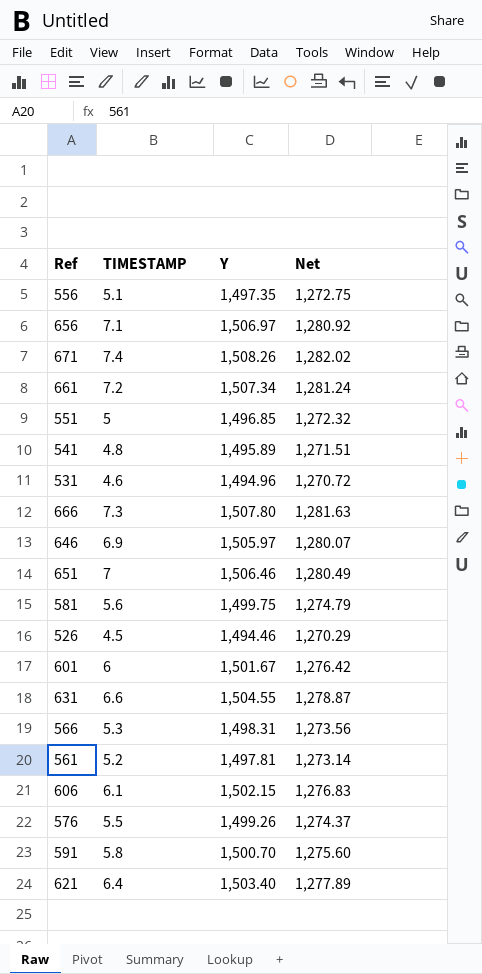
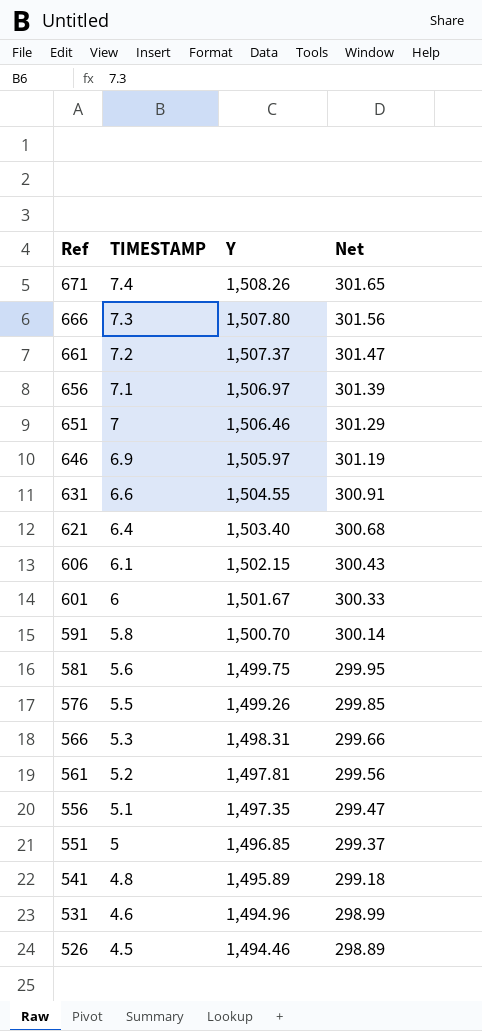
row order: none -> Ref descending
column Net | formula: [Y] * 0.85 -> [Y] * 0.2
661 | Y: 1,507.34 -> 1,507.37

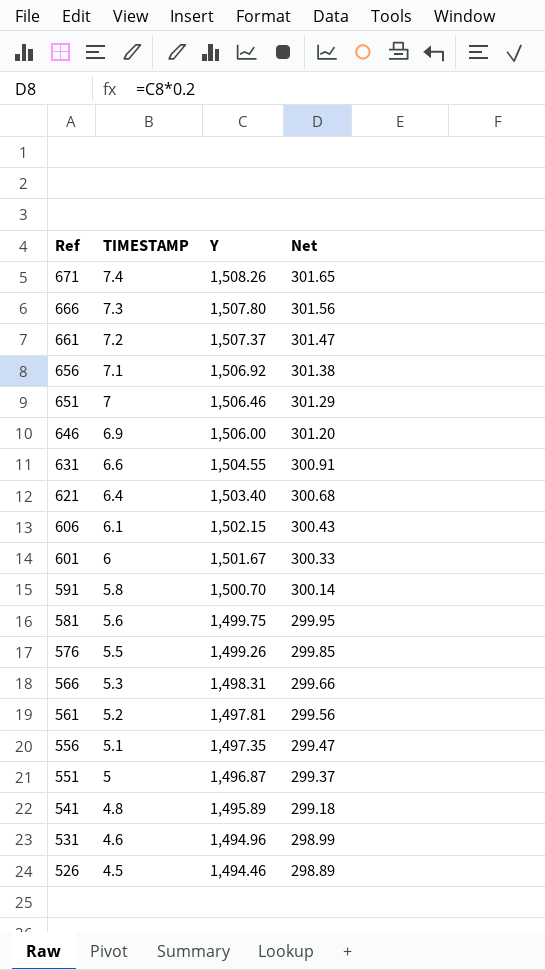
656 | Y: 1,506.97 -> 1,506.92
656 | Net: 301.39 -> 301.38
646 | Y: 1,505.97 -> 1,506.00
646 | Net: 301.19 -> 301.20
551 | Y: 1,496.85 -> 1,496.87

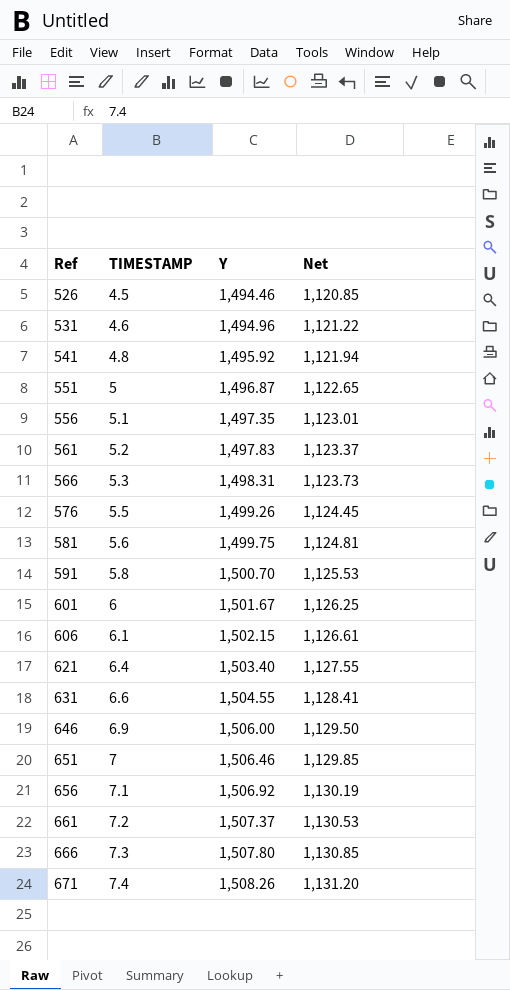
row order: Ref descending -> Ref ascending
column Net | formula: [Y] * 0.2 -> [Y] * 0.75
541 | Y: 1,495.89 -> 1,495.92
561 | Y: 1,497.81 -> 1,497.83

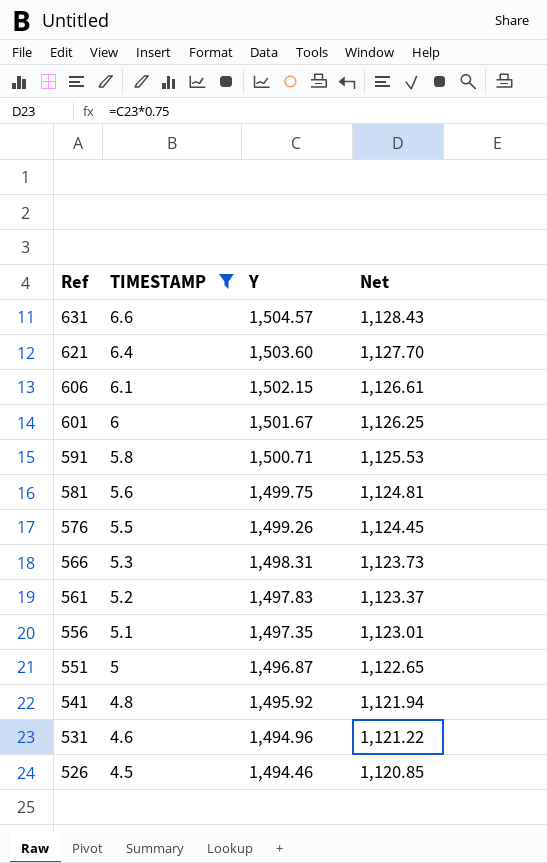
filter: none -> TIMESTAMP <= 6.6
row order: Ref ascending -> Ref descending
631 | Y: 1,504.55 -> 1,504.57
631 | Net: 1,128.41 -> 1,128.43
621 | Y: 1,503.40 -> 1,503.60
621 | Net: 1,127.55 -> 1,127.70
591 | Y: 1,500.70 -> 1,500.71

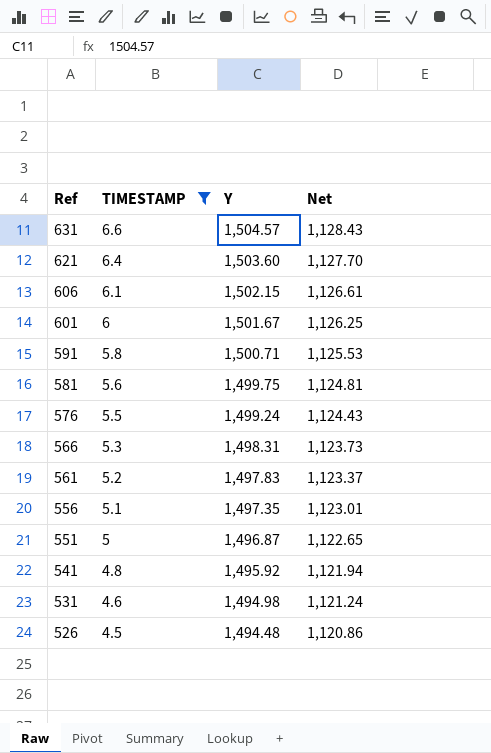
576 | Y: 1,499.26 -> 1,499.24
576 | Net: 1,124.45 -> 1,124.43
531 | Y: 1,494.96 -> 1,494.98
531 | Net: 1,121.22 -> 1,121.24
526 | Y: 1,494.46 -> 1,494.48
526 | Net: 1,120.85 -> 1,120.86

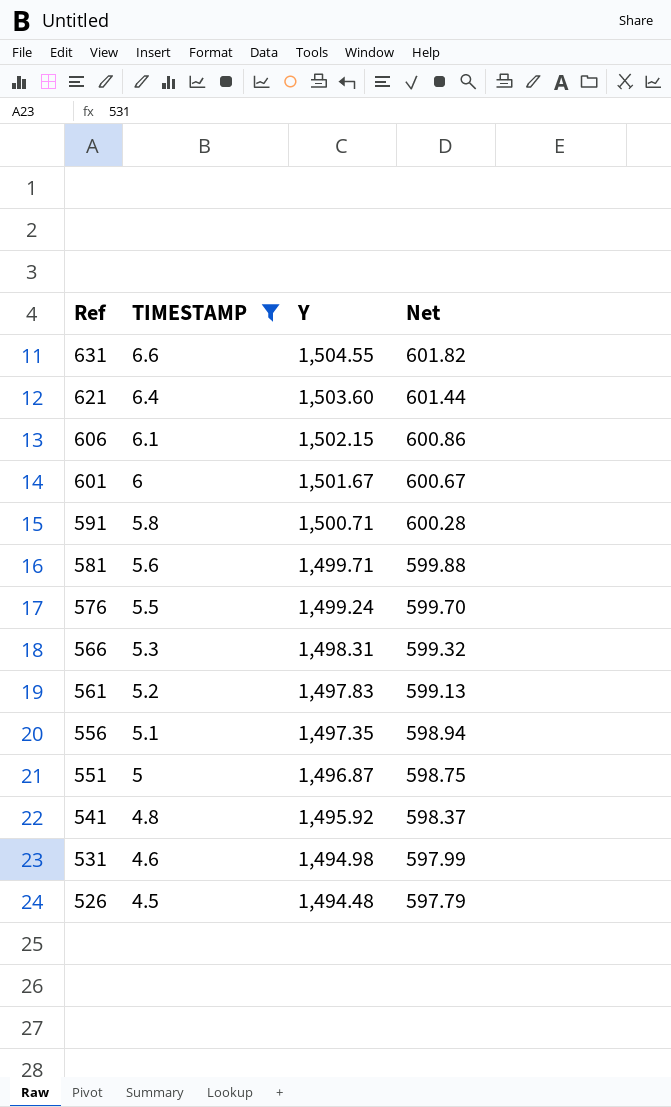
column Net | formula: [Y] * 0.75 -> [Y] * 0.4
631 | Y: 1,504.57 -> 1,504.55
581 | Y: 1,499.75 -> 1,499.71

